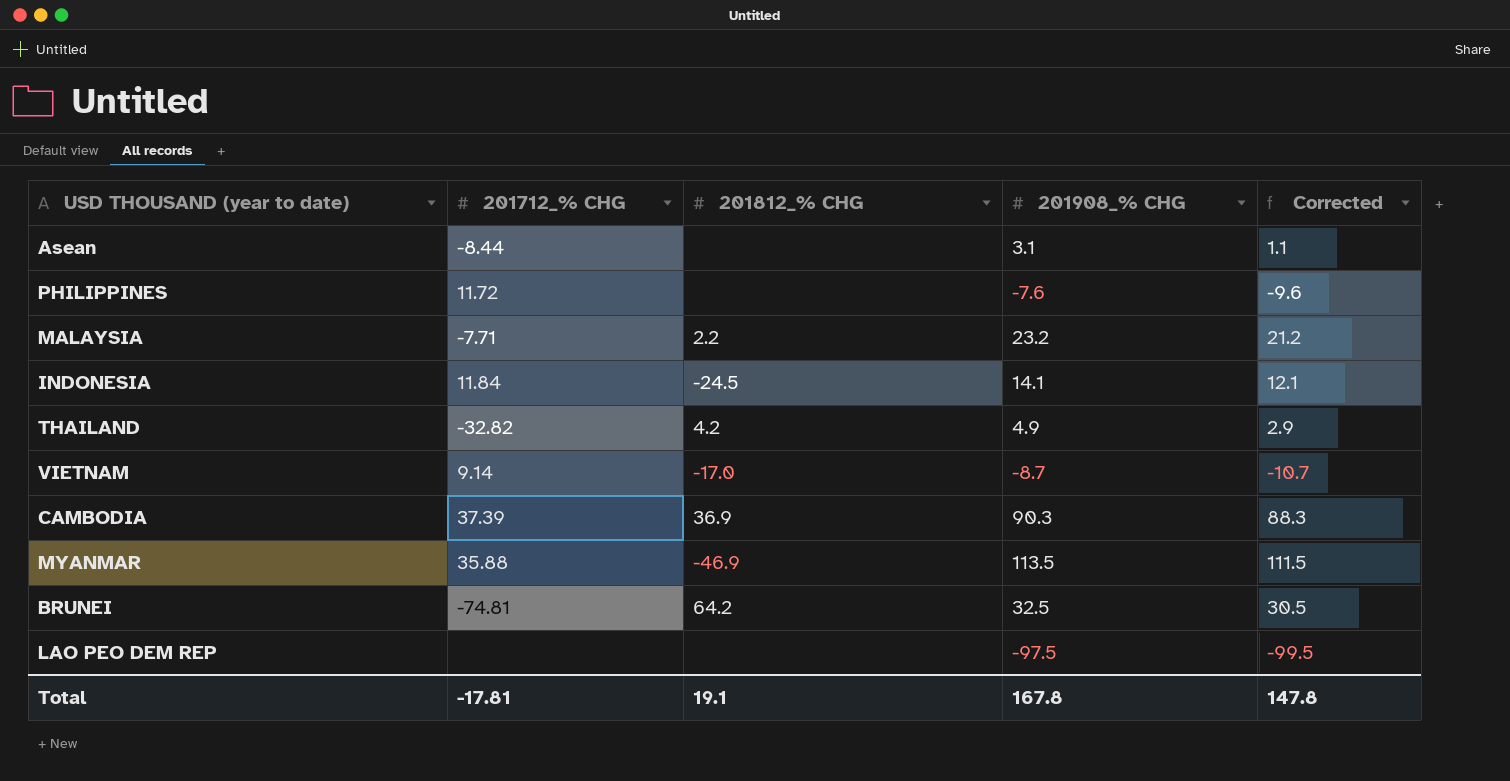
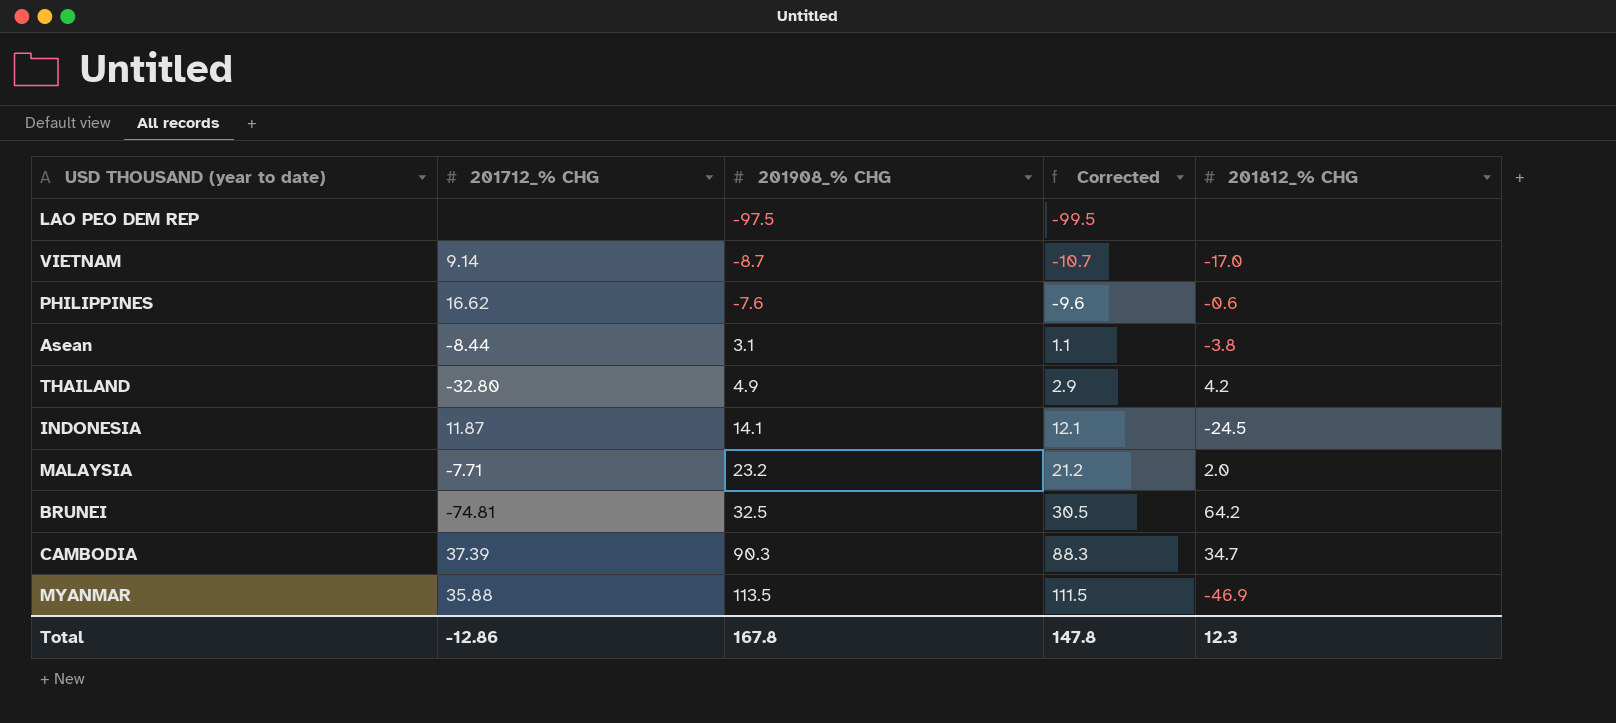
row order: none -> 201908_% CHG ascending
column 201812_% CHG | position: 3 -> 5
PHILIPPINES | 201712_% CHG: 11.72 -> 16.62
PHILIPPINES | 201812_% CHG: none -> -0.6
Asean | 201812_% CHG: none -> -3.8
THAILAND | 201712_% CHG: -32.82 -> -32.80
INDONESIA | 201712_% CHG: 11.84 -> 11.87
MALAYSIA | 201812_% CHG: 2.2 -> 2.0
CAMBODIA | 201812_% CHG: 36.9 -> 34.7
Total | 201712_% CHG: -17.81 -> -12.86
Total | 201812_% CHG: 19.1 -> 12.3

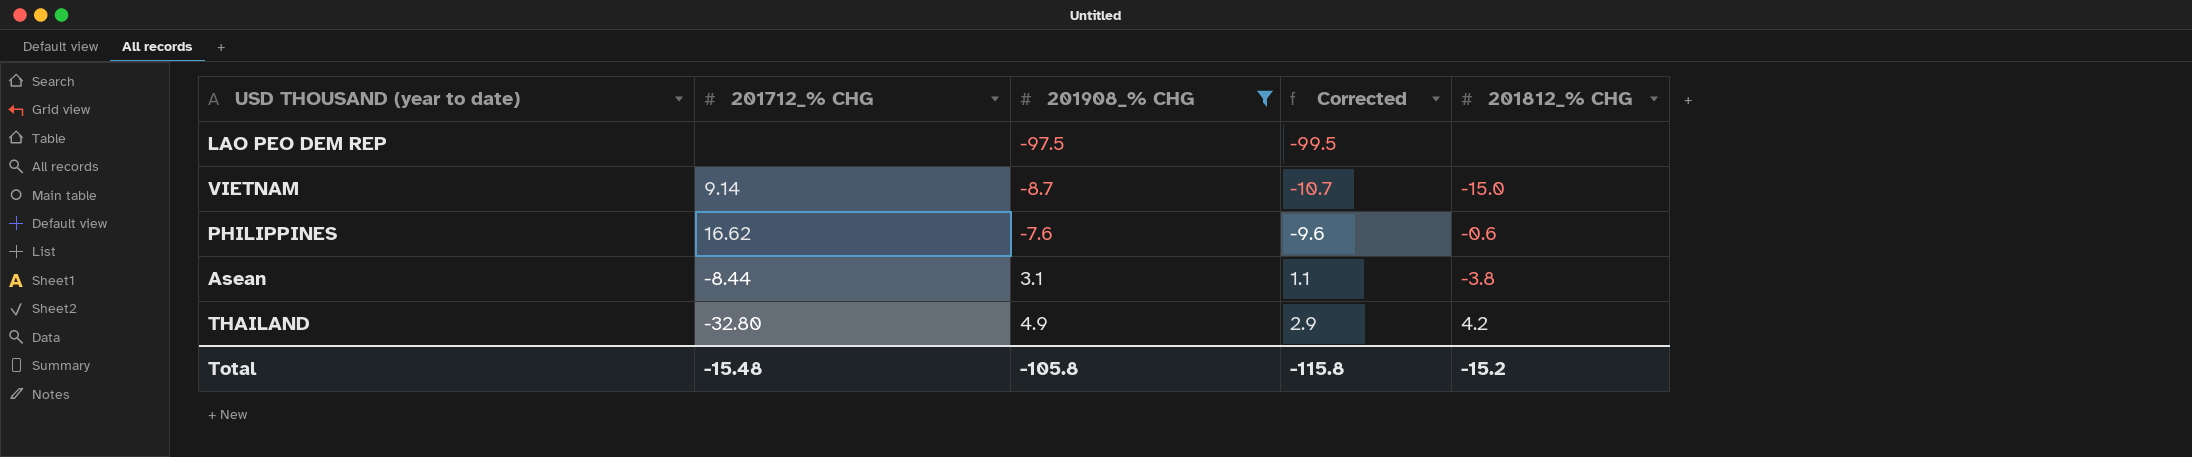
filter: none -> 201908_% CHG <= 4.9
VIETNAM | 201812_% CHG: -17.0 -> -15.0
Total | 201712_% CHG: -12.86 -> -15.48
Total | 201908_% CHG: 167.8 -> -105.8
Total | Corrected: 147.8 -> -115.8
Total | 201812_% CHG: 12.3 -> -15.2

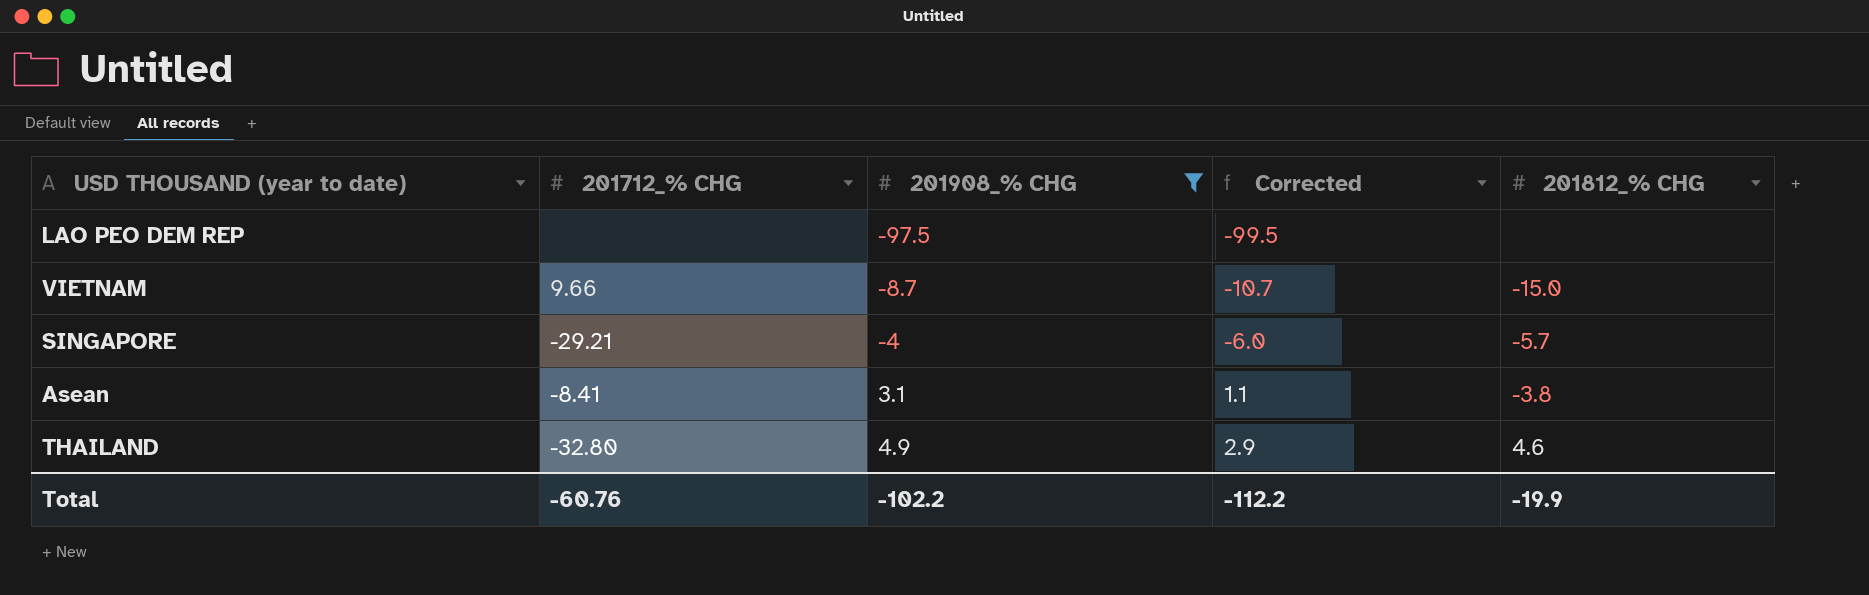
row PHILIPPINES: 16.62 | -7.6 | -9.6 | -0.6 -> none
VIETNAM | 201712_% CHG: 9.14 -> 9.66
row SINGAPORE: none -> -29.21 | -4 | -6.0 | -5.7
Asean | 201712_% CHG: -8.44 -> -8.41
THAILAND | 201812_% CHG: 4.2 -> 4.6
Total | 201712_% CHG: -15.48 -> -60.76
Total | 201908_% CHG: -105.8 -> -102.2
Total | Corrected: -115.8 -> -112.2
Total | 201812_% CHG: -15.2 -> -19.9

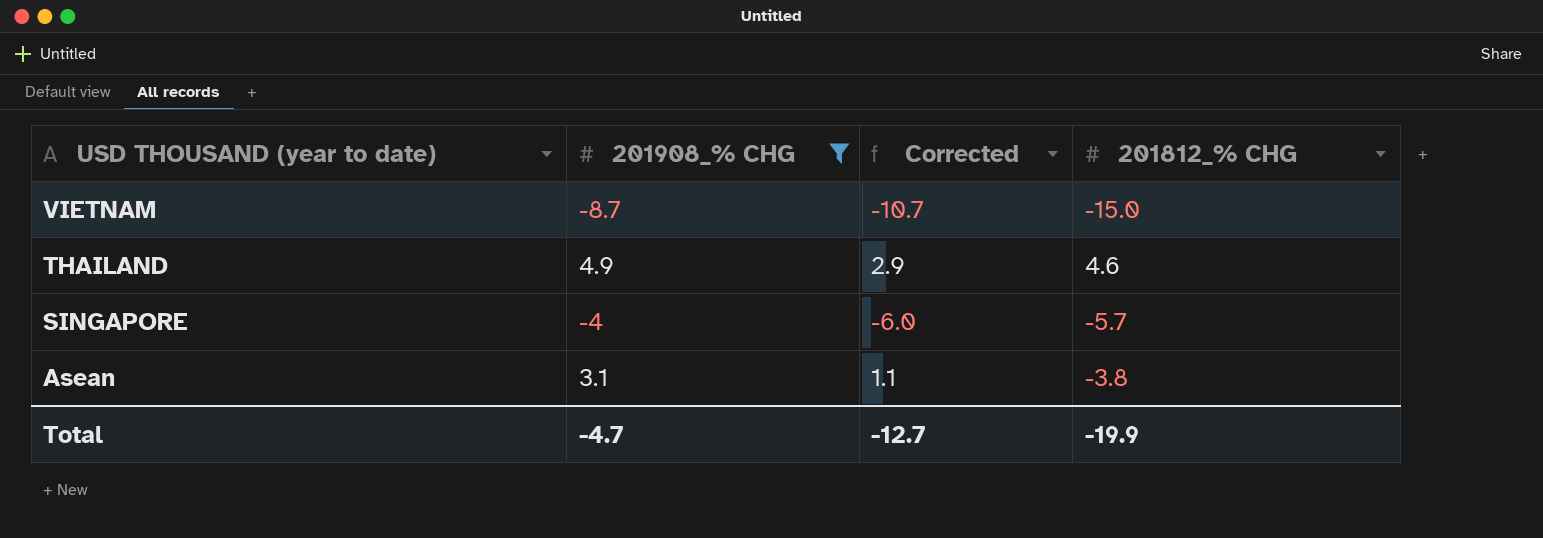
row order: 201908_% CHG ascending -> USD THOUSAND (year to date) descending
column 201712_% CHG | position: 2 -> none
row LAO PEO DEM REP: none | -97.5 | -99.5 | none -> none
Total | 201908_% CHG: -102.2 -> -4.7
Total | Corrected: -112.2 -> -12.7

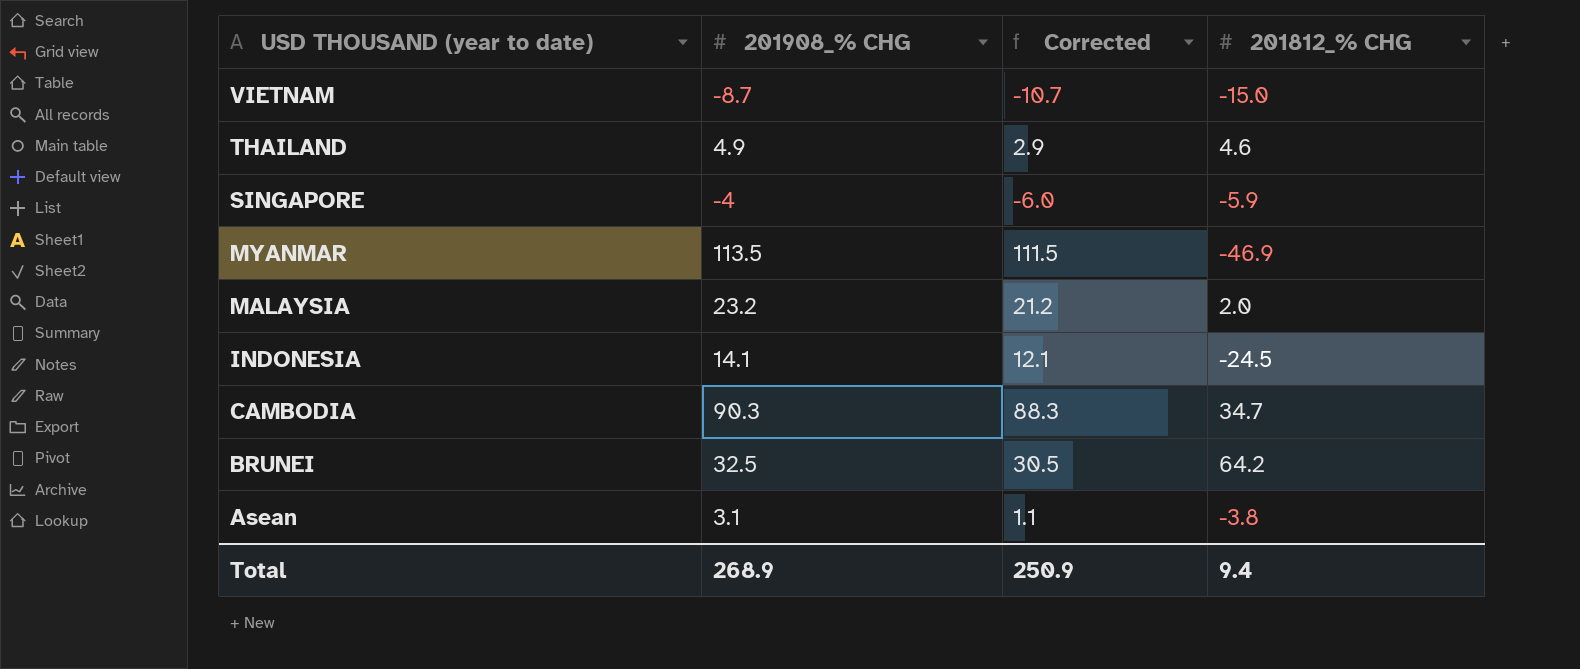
filter: 201908_% CHG <= 4.9 -> none
SINGAPORE | 201812_% CHG: -5.7 -> -5.9
Total | 201908_% CHG: -4.7 -> 268.9
Total | Corrected: -12.7 -> 250.9
Total | 201812_% CHG: -19.9 -> 9.4

